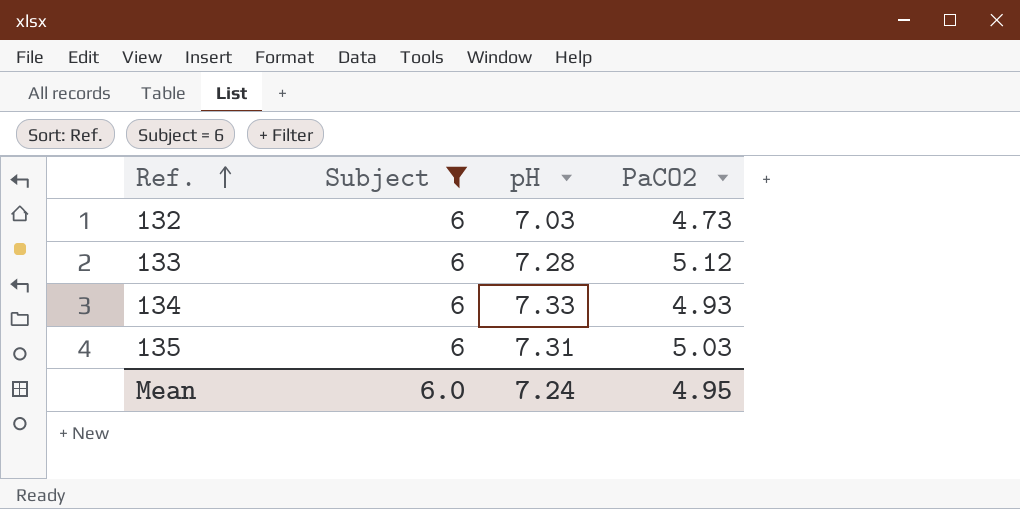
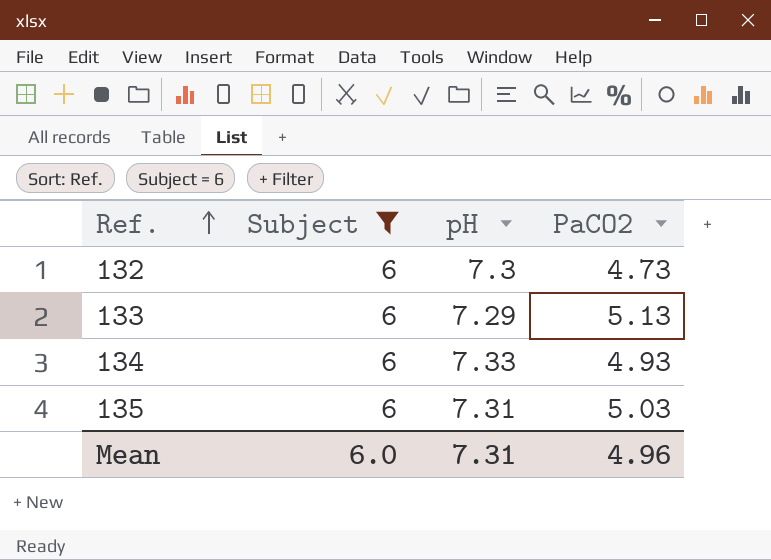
132 | pH: 7.03 -> 7.3
133 | pH: 7.28 -> 7.29
133 | PaCO2: 5.12 -> 5.13
Mean | pH: 7.24 -> 7.31
Mean | PaCO2: 4.95 -> 4.96

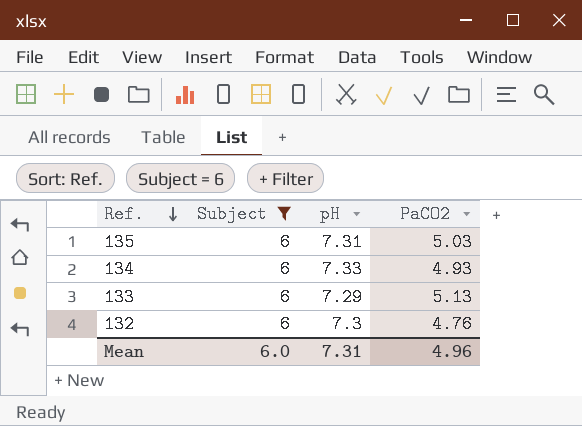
row order: Ref. ascending -> Ref. descending
132 | PaCO2: 4.73 -> 4.76

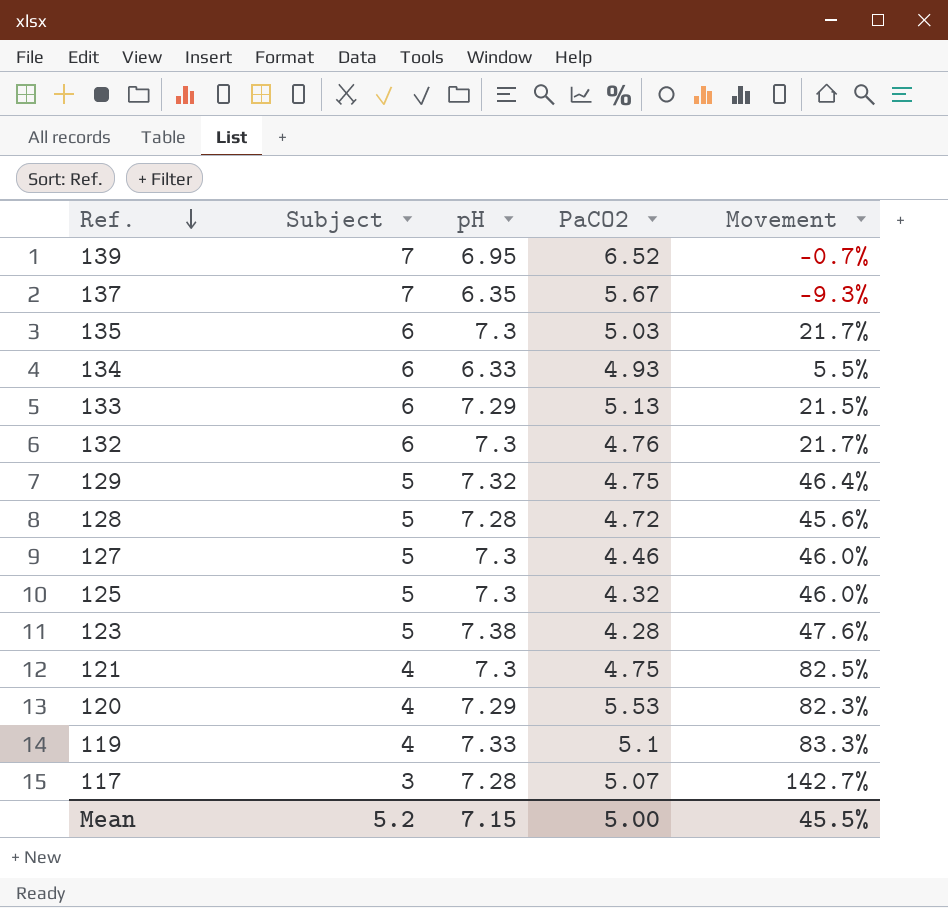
filter: Subject = 6 -> none
column Movement | formula: none -> ([pH] - [Subject]) / [Subject]
135 | pH: 7.31 -> 7.3
134 | pH: 7.33 -> 6.33
Mean | Subject: 6.0 -> 5.2
Mean | pH: 7.31 -> 7.15
Mean | PaCO2: 4.96 -> 5.00

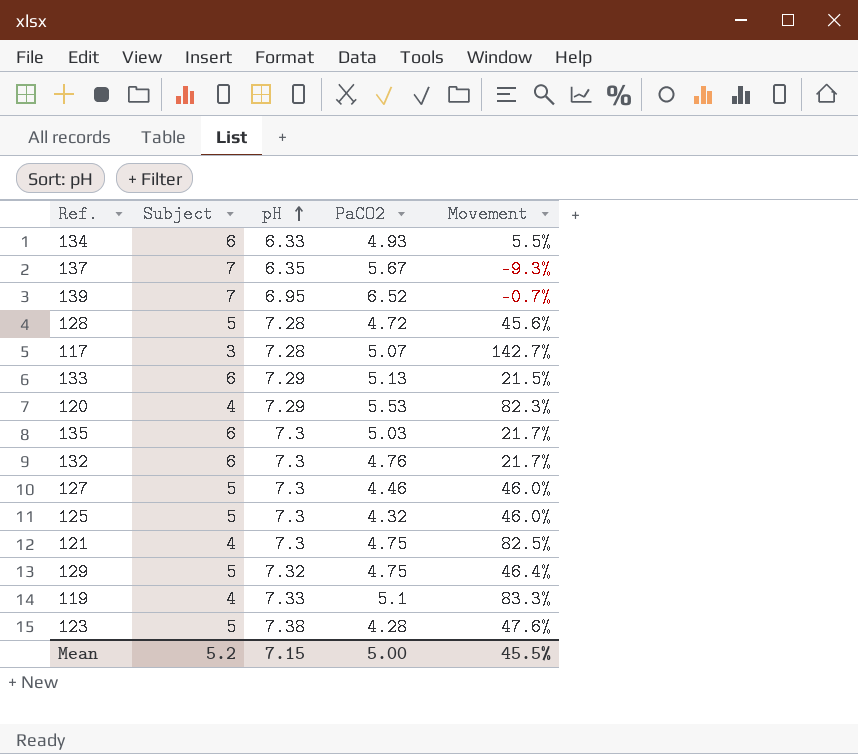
row order: Ref. descending -> pH ascending

